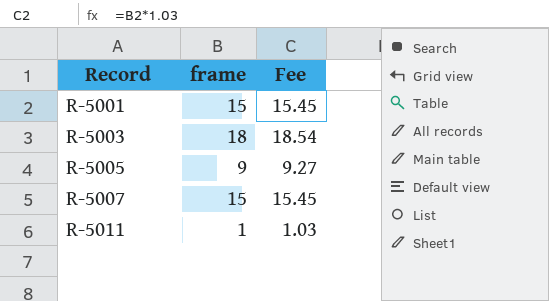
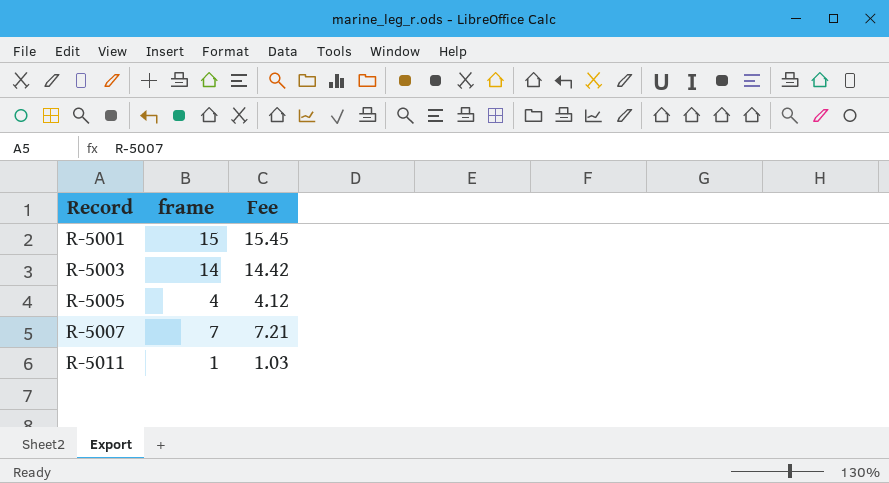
R-5003 | frame: 18 -> 14
R-5003 | Fee: 18.54 -> 14.42
R-5005 | frame: 9 -> 4
R-5005 | Fee: 9.27 -> 4.12
R-5007 | frame: 15 -> 7
R-5007 | Fee: 15.45 -> 7.21

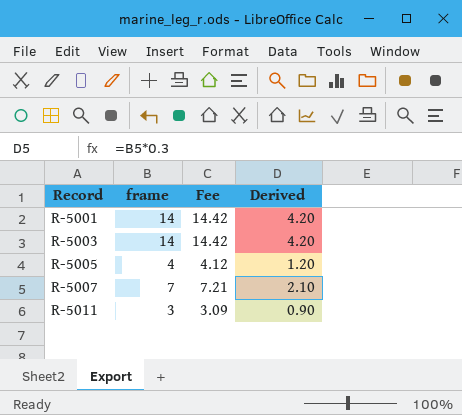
column Derived | formula: none -> [frame] * 0.3
R-5001 | frame: 15 -> 14
R-5001 | Fee: 15.45 -> 14.42
R-5011 | frame: 1 -> 3
R-5011 | Fee: 1.03 -> 3.09

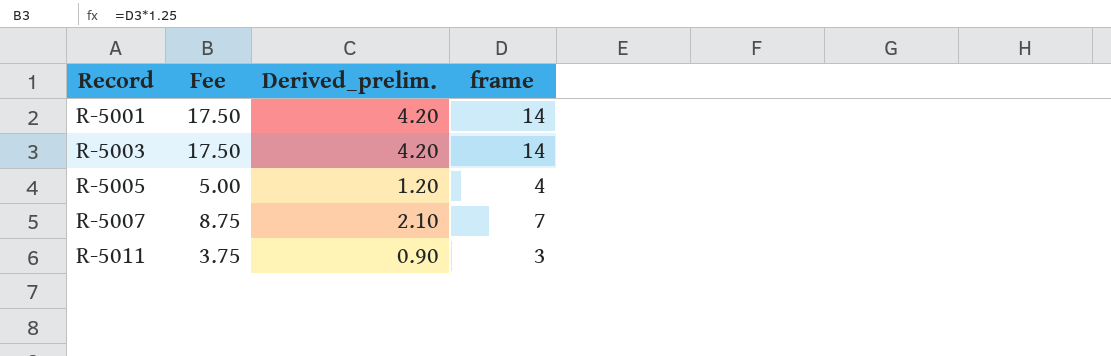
column Fee | formula: [frame] * 1.03 -> [frame] * 1.25
column name: Derived -> Derived_prelim.
column frame | position: 2 -> 4

